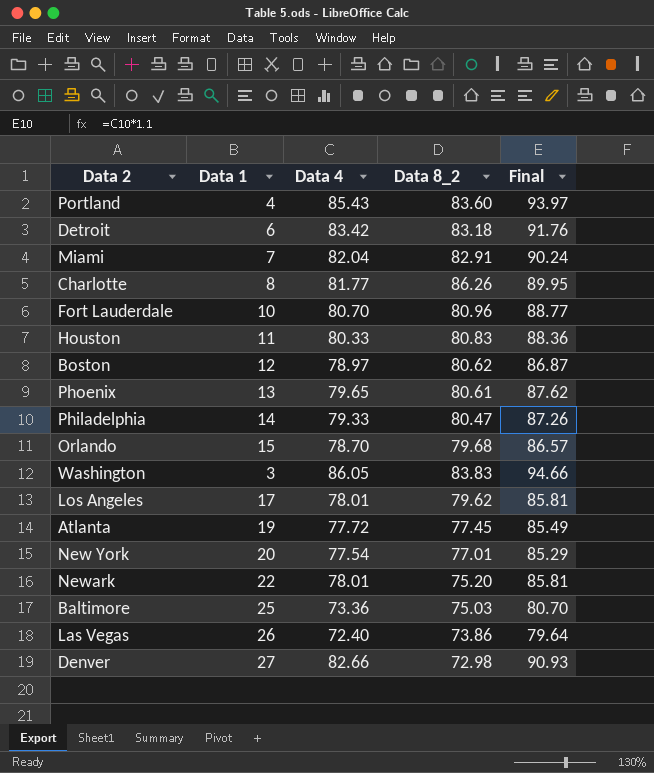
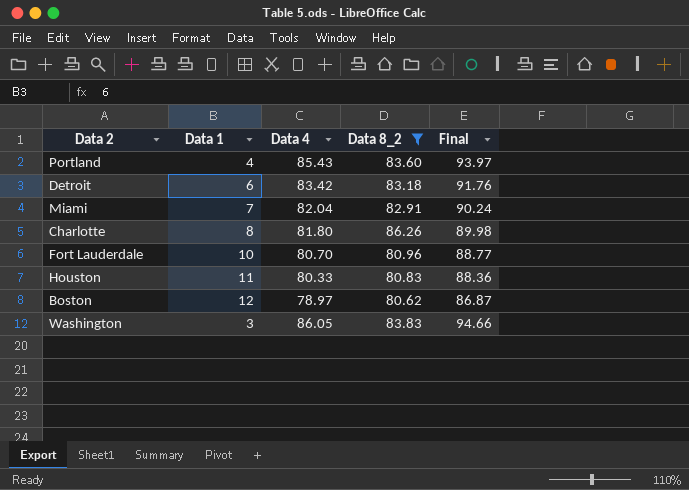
filter: none -> Data 8_2 >= 80.62
Charlotte | Data 4: 81.77 -> 81.80
Charlotte | Final: 89.95 -> 89.98

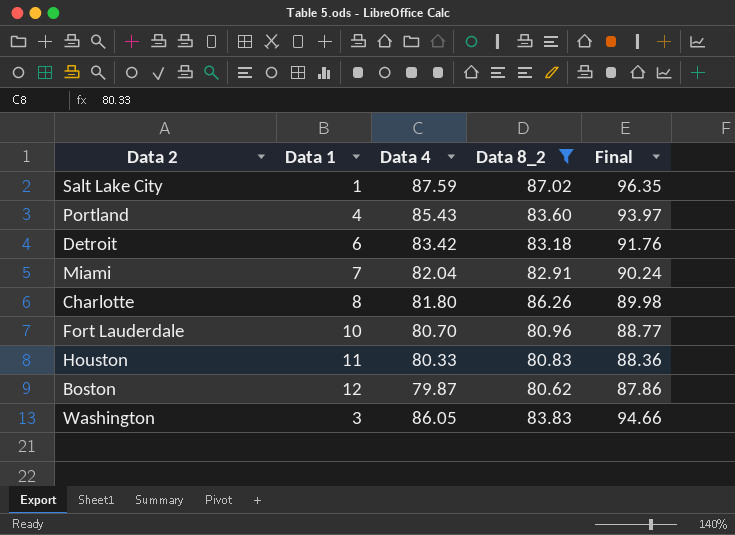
row Salt Lake City: none -> 1 | 87.59 | 87.02 | 96.35
Boston | Data 4: 78.97 -> 79.87
Boston | Final: 86.87 -> 87.86

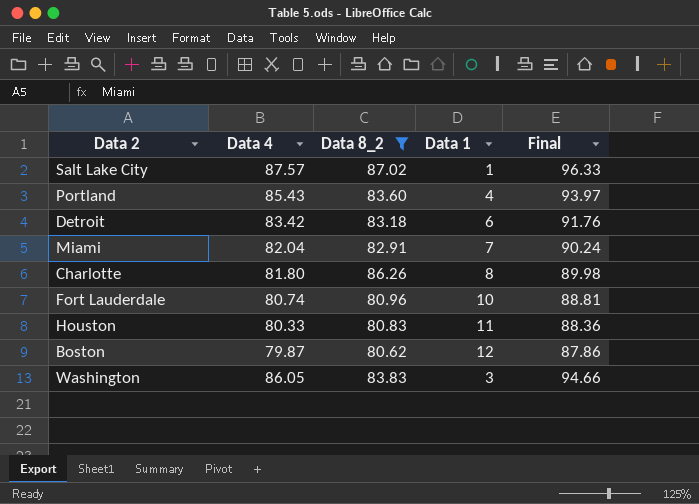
column Data 1 | position: 2 -> 4
Salt Lake City | Data 4: 87.59 -> 87.57
Salt Lake City | Final: 96.35 -> 96.33
Fort Lauderdale | Data 4: 80.70 -> 80.74
Fort Lauderdale | Final: 88.77 -> 88.81

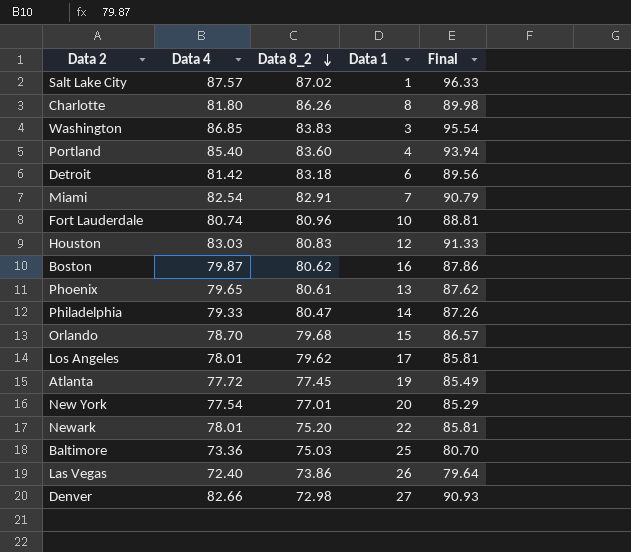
filter: Data 8_2 >= 80.62 -> none
row order: none -> Data 8_2 descending
Washington | Data 4: 86.05 -> 86.85
Washington | Final: 94.66 -> 95.54
Portland | Data 4: 85.43 -> 85.40
Portland | Final: 93.97 -> 93.94
Detroit | Data 4: 83.42 -> 81.42
Detroit | Final: 91.76 -> 89.56
Miami | Data 4: 82.04 -> 82.54
Miami | Final: 90.24 -> 90.79
Houston | Data 4: 80.33 -> 83.03
Houston | Data 1: 11 -> 12
Houston | Final: 88.36 -> 91.33
Boston | Data 1: 12 -> 16

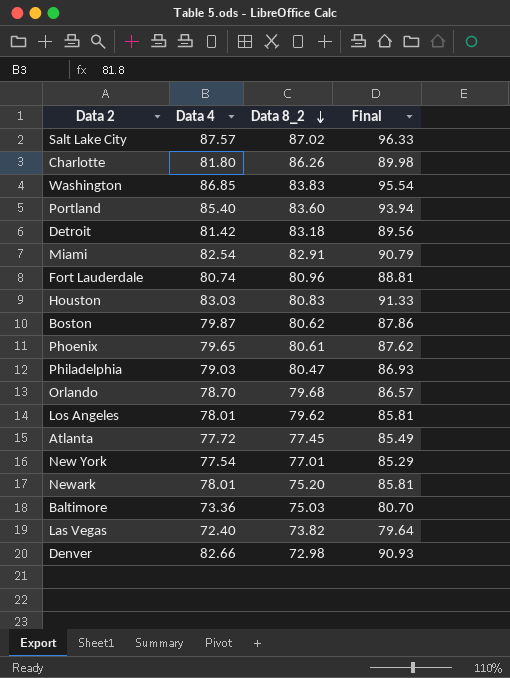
column Data 1 | position: 4 -> none
Philadelphia | Data 4: 79.33 -> 79.03
Philadelphia | Final: 87.26 -> 86.93
Las Vegas | Data 8_2: 73.86 -> 73.82

